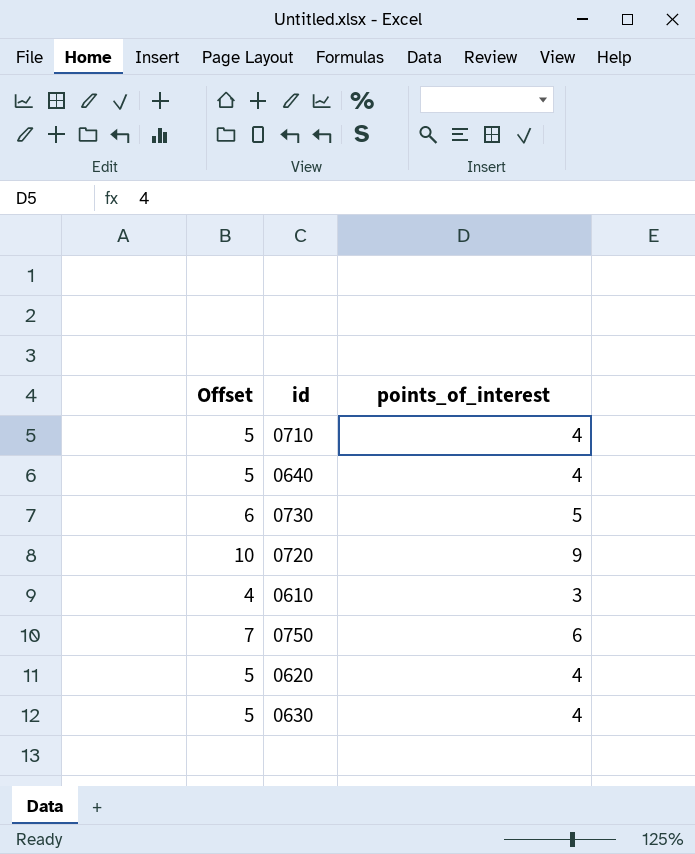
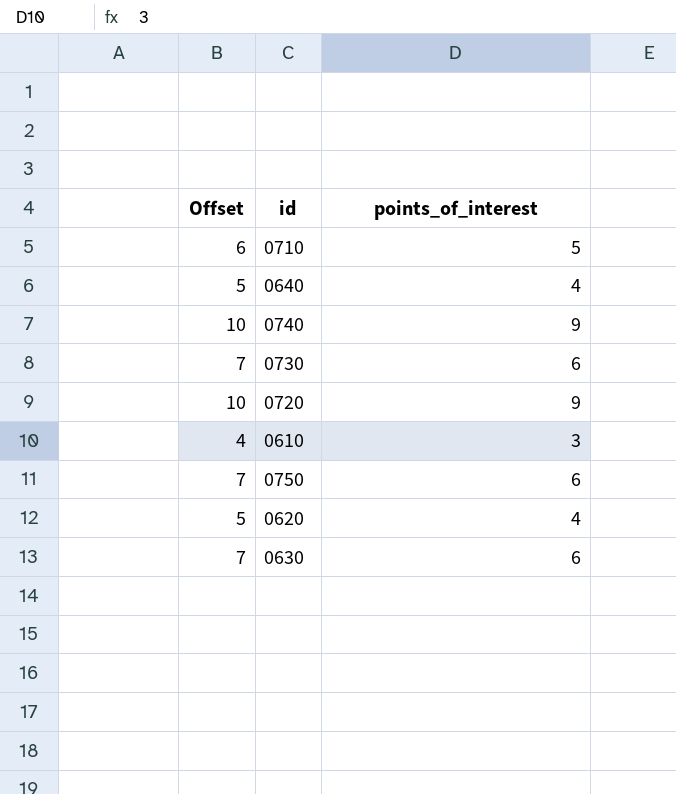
0710 | Offset: 5 -> 6
0710 | points_of_interest: 4 -> 5
row 0740: none -> 10 | 9
0730 | Offset: 6 -> 7
0730 | points_of_interest: 5 -> 6
0630 | Offset: 5 -> 7
0630 | points_of_interest: 4 -> 6

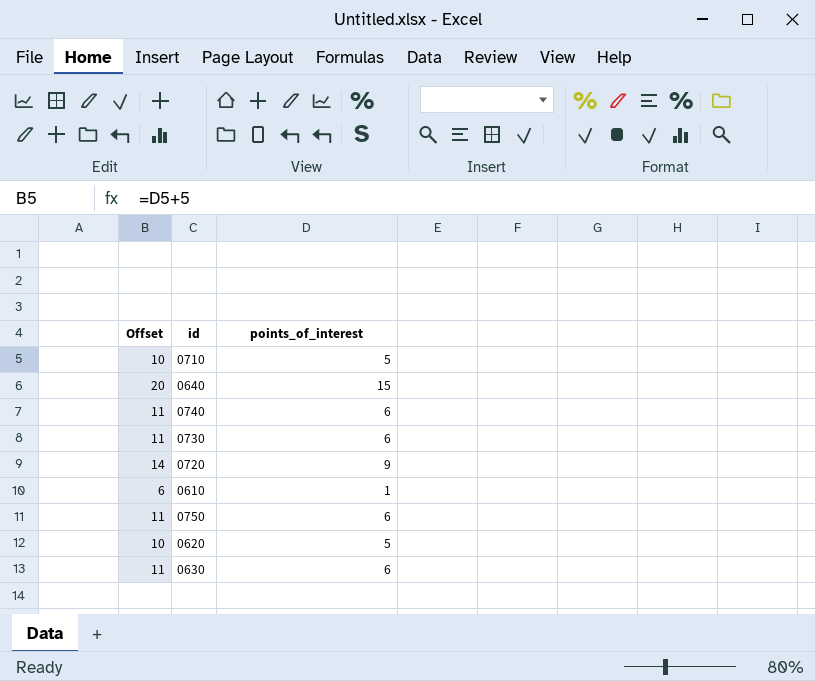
column Offset | formula: [points_of_interest] + 1 -> [points_of_interest] + 5
0640 | points_of_interest: 4 -> 15
0740 | points_of_interest: 9 -> 6
0610 | points_of_interest: 3 -> 1
0620 | points_of_interest: 4 -> 5

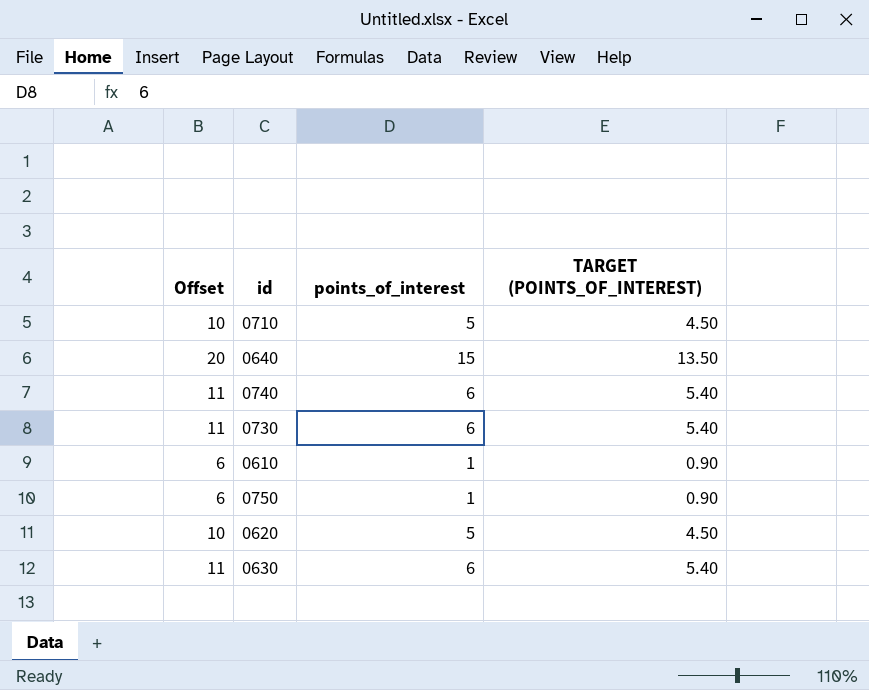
column TARGET (POINTS_OF_INTEREST) | formula: none -> [points_of_interest] * 0.9
row 0720: 14 | 9 -> none
0750 | Offset: 11 -> 6
0750 | points_of_interest: 6 -> 1

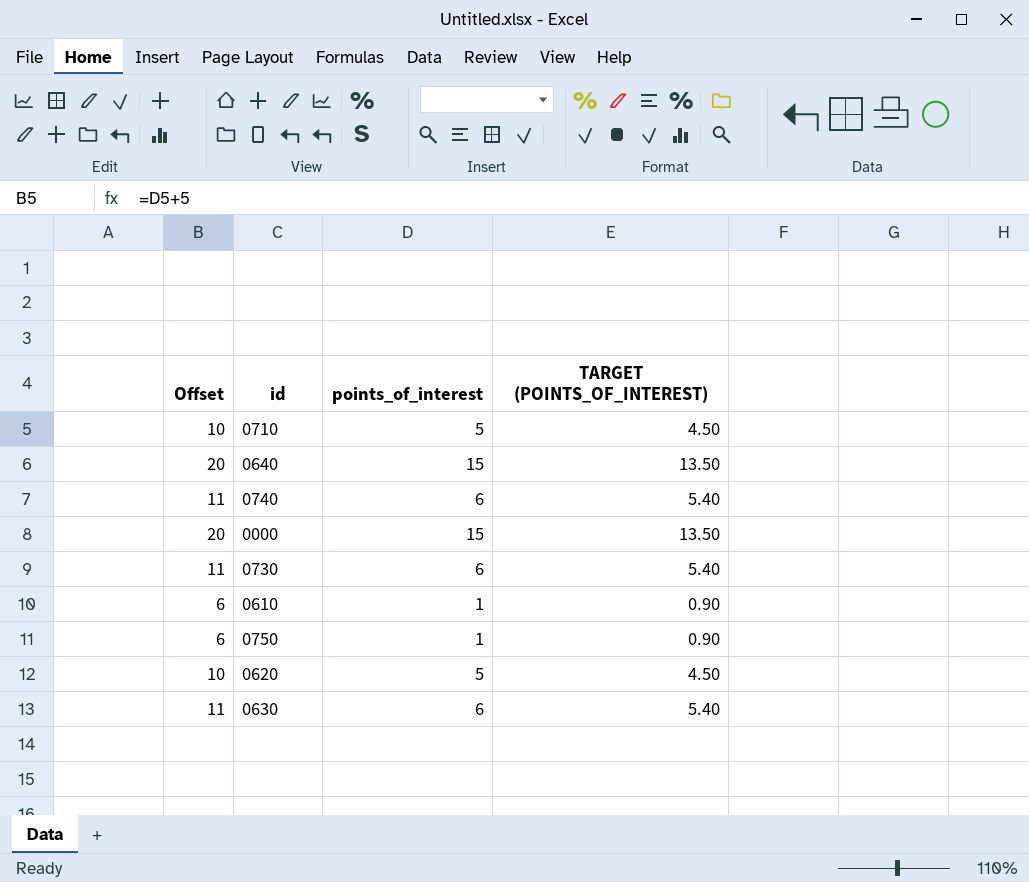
row 0000: none -> 20 | 15 | 13.50

